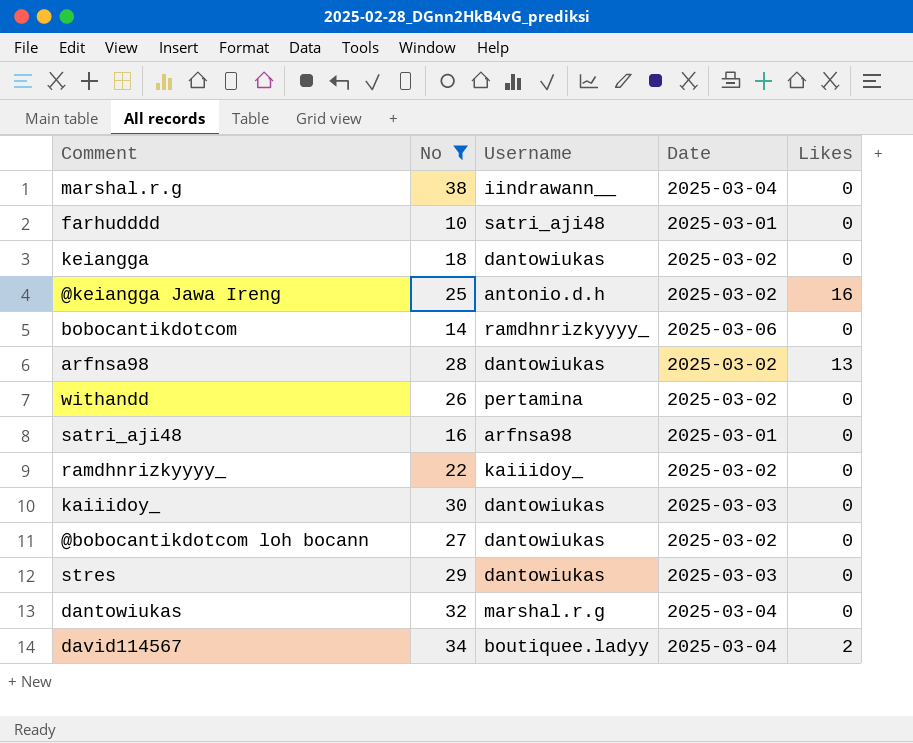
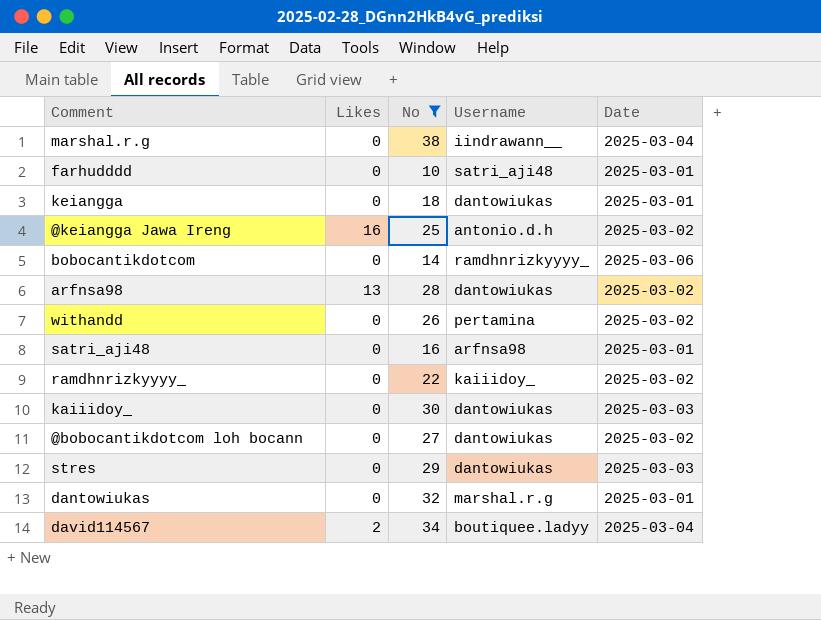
column Likes | position: 5 -> 2
keiangga | Date: 2025-03-02 -> 2025-03-01
dantowiukas | Date: 2025-03-04 -> 2025-03-01

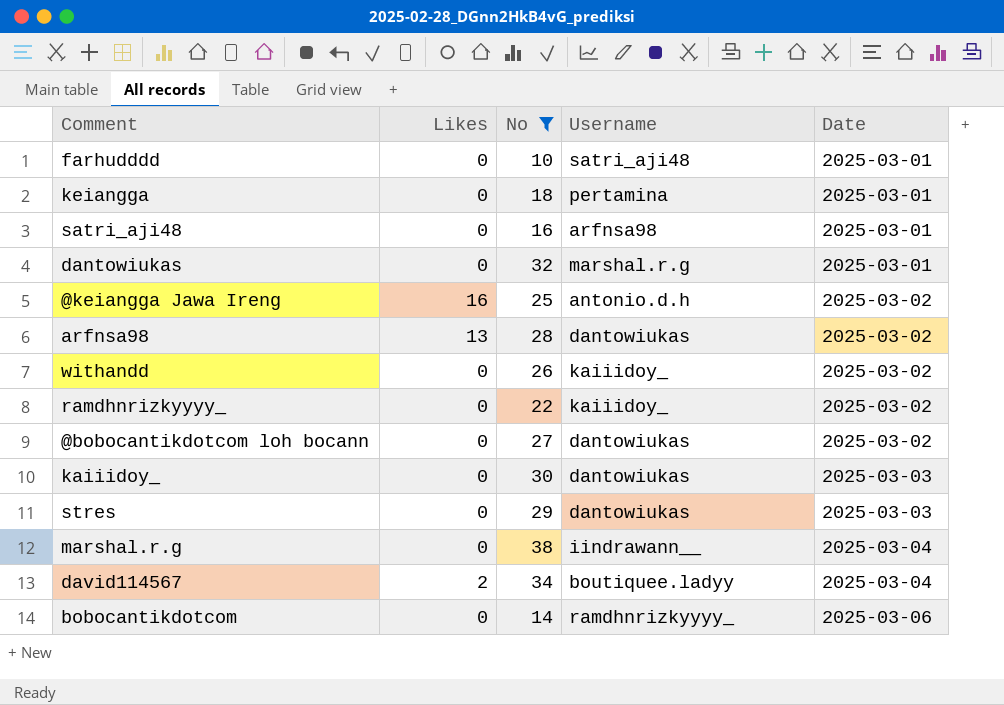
row order: none -> Date ascending
keiangga | Username: dantowiukas -> pertamina
withandd | Username: pertamina -> kaiiidoy_

